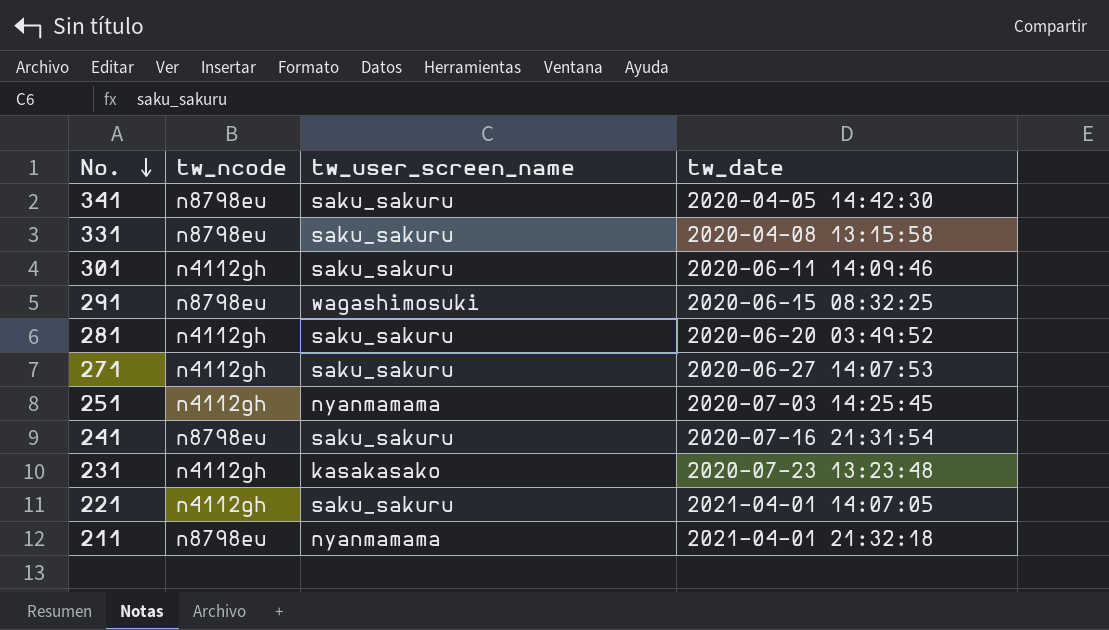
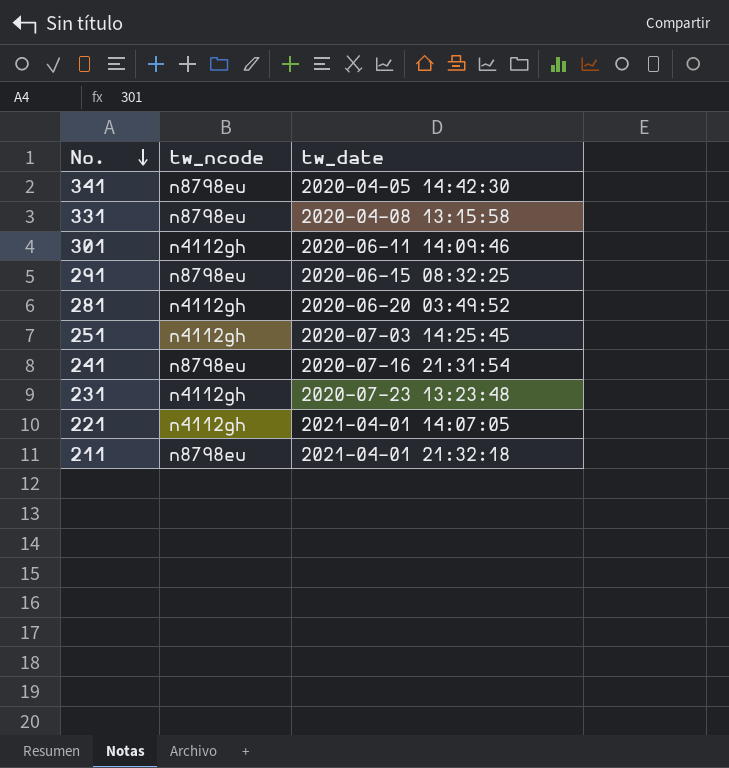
column tw_user_screen_name | position: 3 -> none
row 271: n4112gh | saku_sakuru | 2020-06-27 14:07:53 -> none

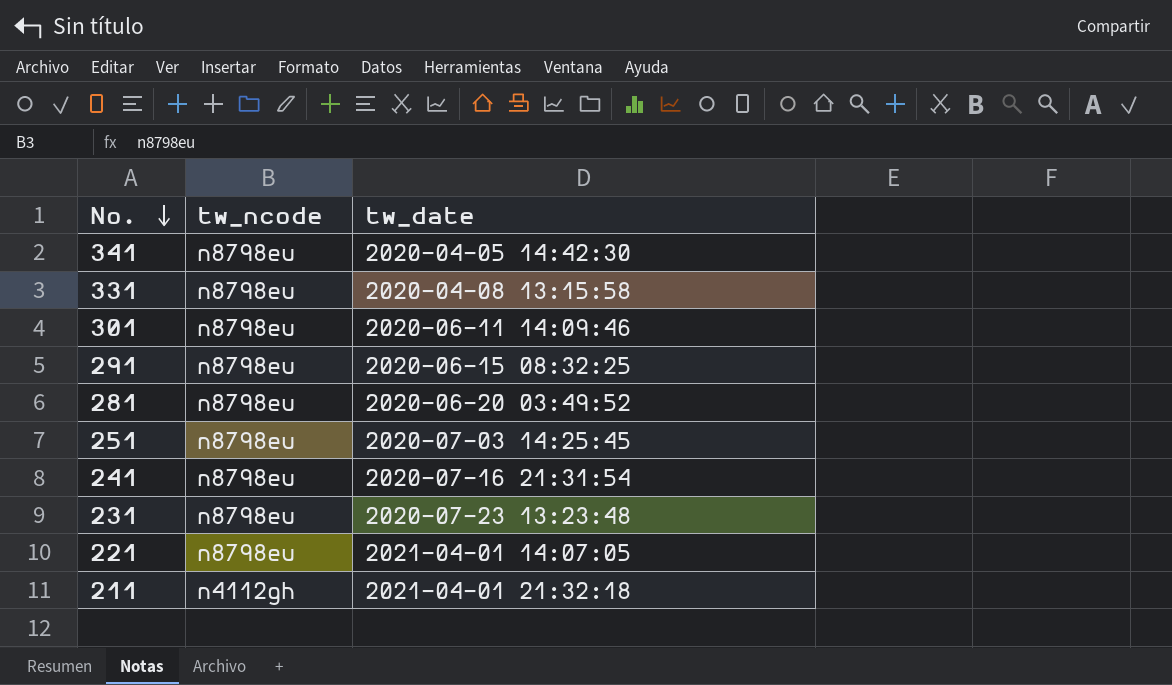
301 | tw_ncode: n4112gh -> n8798eu
281 | tw_ncode: n4112gh -> n8798eu
251 | tw_ncode: n4112gh -> n8798eu
231 | tw_ncode: n4112gh -> n8798eu
221 | tw_ncode: n4112gh -> n8798eu
211 | tw_ncode: n8798eu -> n4112gh

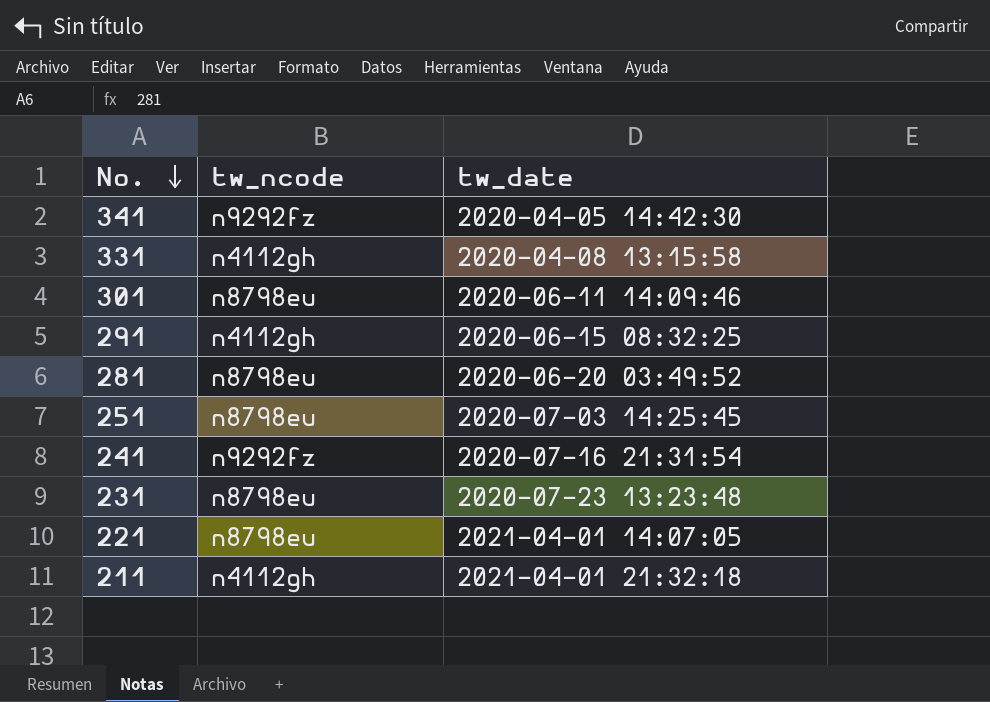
341 | tw_ncode: n8798eu -> n9292fz
331 | tw_ncode: n8798eu -> n4112gh
291 | tw_ncode: n8798eu -> n4112gh
241 | tw_ncode: n8798eu -> n9292fz

